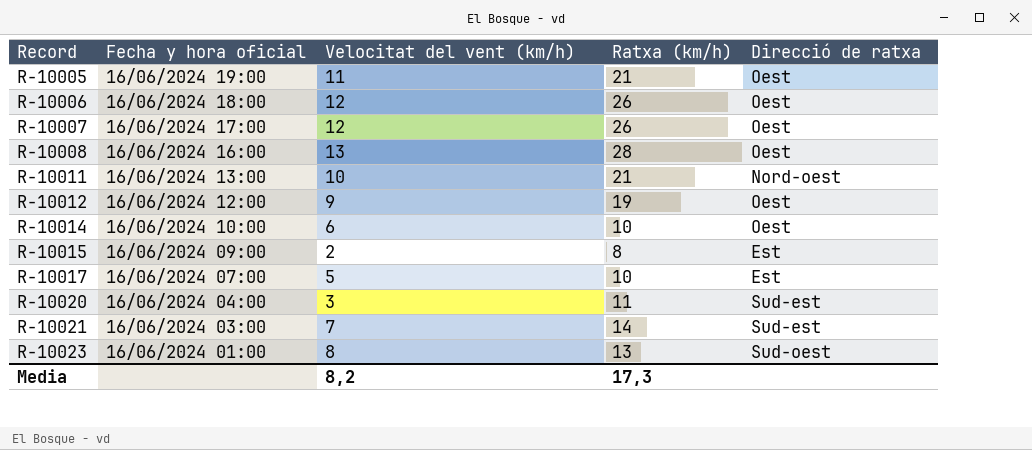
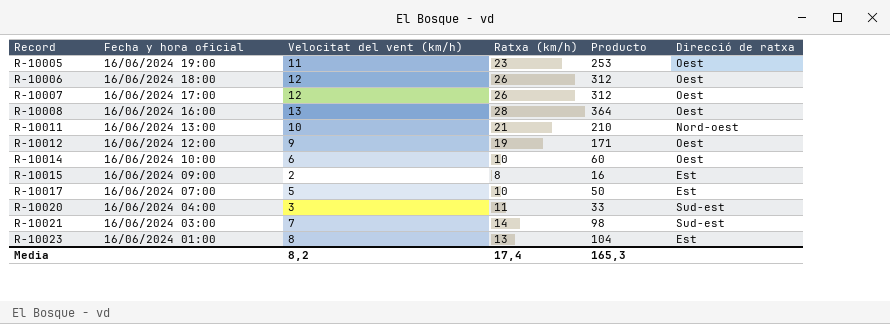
column Producto | formula: none -> [Velocitat del vent (km/h)] * [Ratxa (km/h)]
R-10005 | Ratxa (km/h): 21 -> 23
R-10023 | Direcció de ratxa: Sud-oest -> Est
Media | Ratxa (km/h): 17,3 -> 17,4

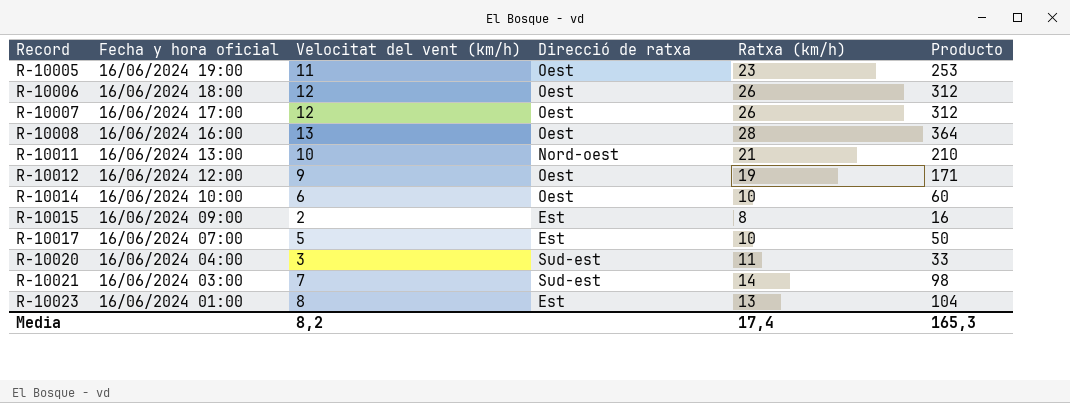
column Direcció de ratxa | position: 6 -> 4

